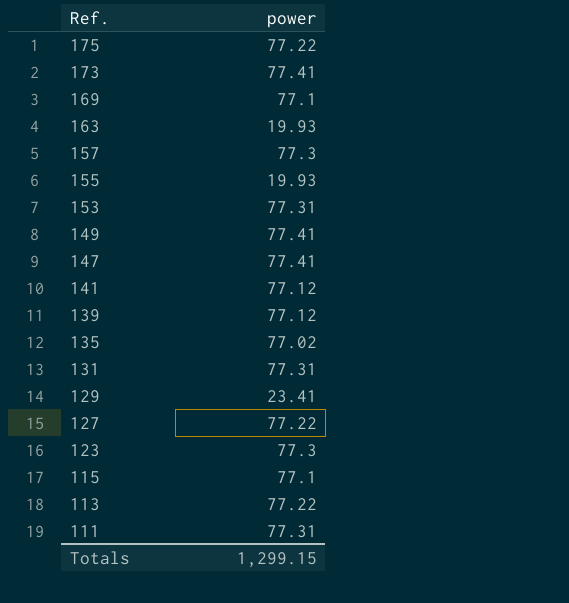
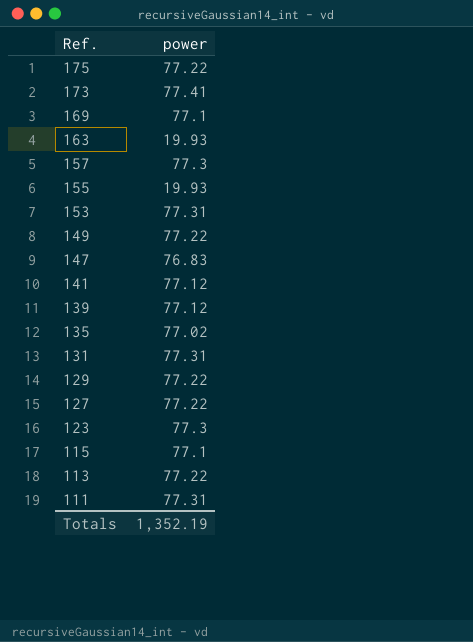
149 | power: 77.41 -> 77.22
147 | power: 77.41 -> 76.83
129 | power: 23.41 -> 77.22
Totals | power: 1,299.15 -> 1,352.19

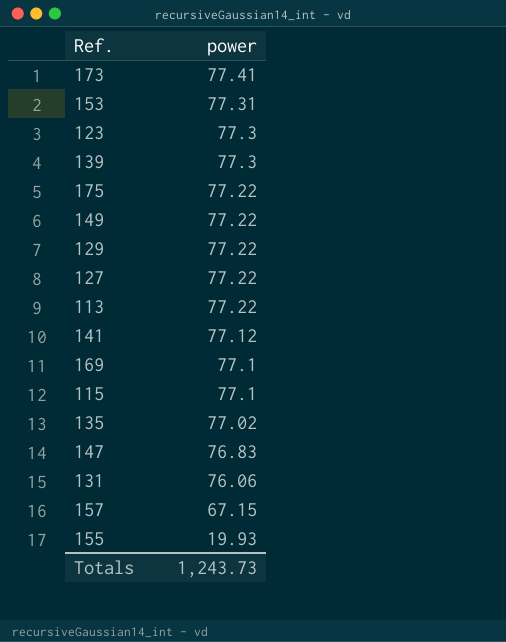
row order: Ref. descending -> power descending
row 163: 19.93 -> none
row 111: 77.31 -> none
139 | power: 77.12 -> 77.3
131 | power: 77.31 -> 76.06
157 | power: 77.3 -> 67.15
Totals | power: 1,352.19 -> 1,243.73

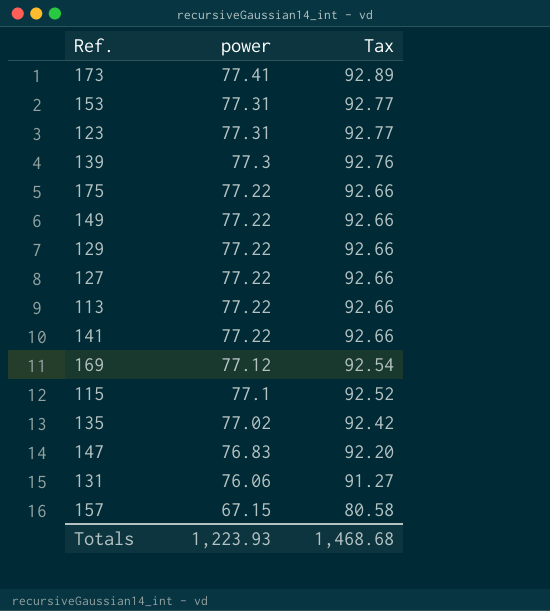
column Tax | formula: none -> [power] * 1.2
row 155: 19.93 -> none
123 | power: 77.3 -> 77.31
141 | power: 77.12 -> 77.22
169 | power: 77.1 -> 77.12
Totals | power: 1,243.73 -> 1,223.93

